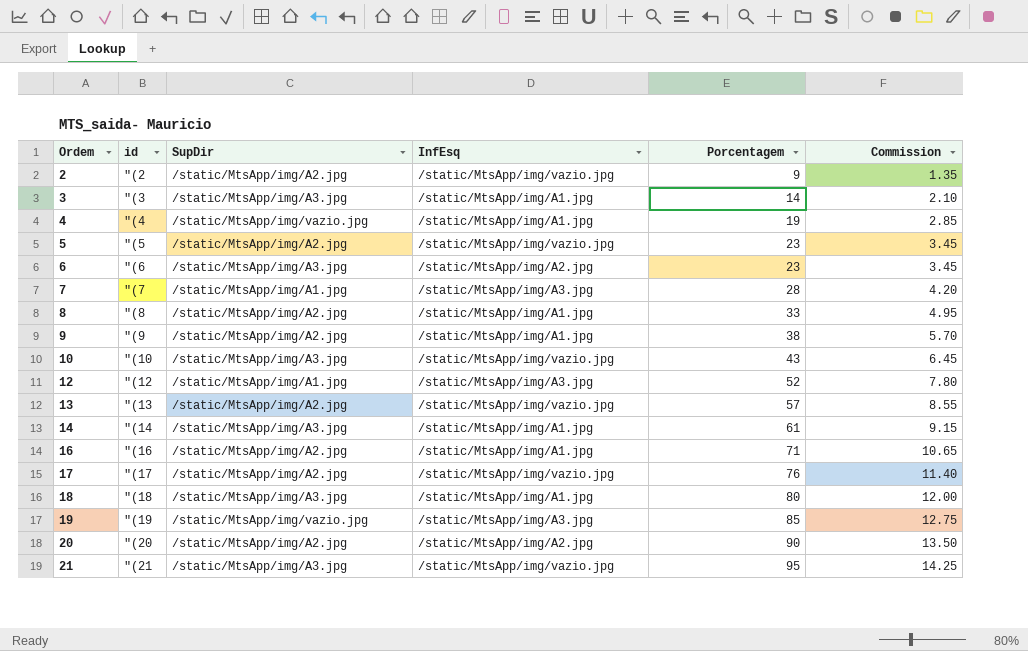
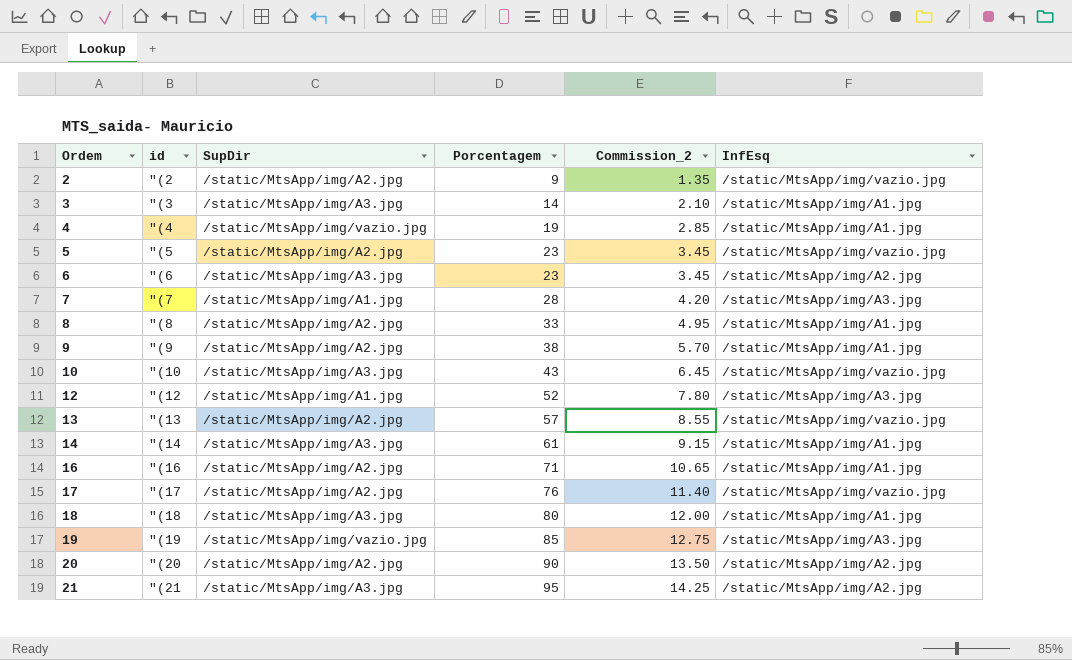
column name: Commission -> Commission_2
column InfEsq | position: 4 -> 6
21 | InfEsq: /static/MtsApp/img/vazio.jpg -> /static/MtsApp/img/A2.jpg

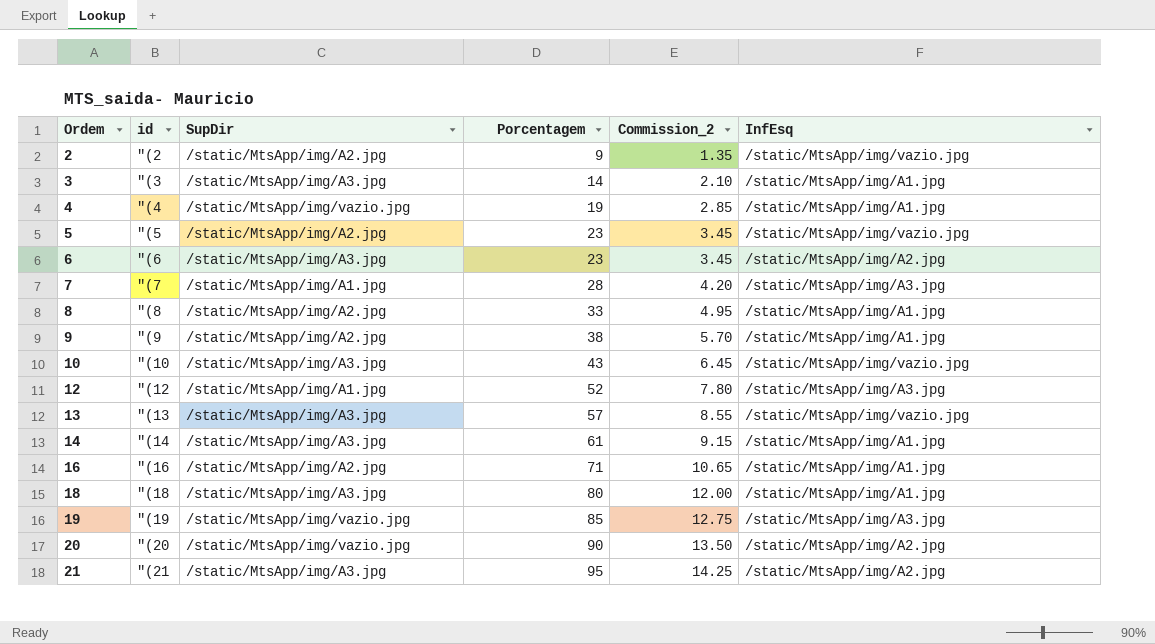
row 17: "(17 | /static/MtsApp/img/A2.jpg | 76 | 11.40 | /static/MtsApp/img/vazio.jpg -> none
13 | SupDir: /static/MtsApp/img/A2.jpg -> /static/MtsApp/img/A3.jpg
20 | SupDir: /static/MtsApp/img/A2.jpg -> /static/MtsApp/img/vazio.jpg

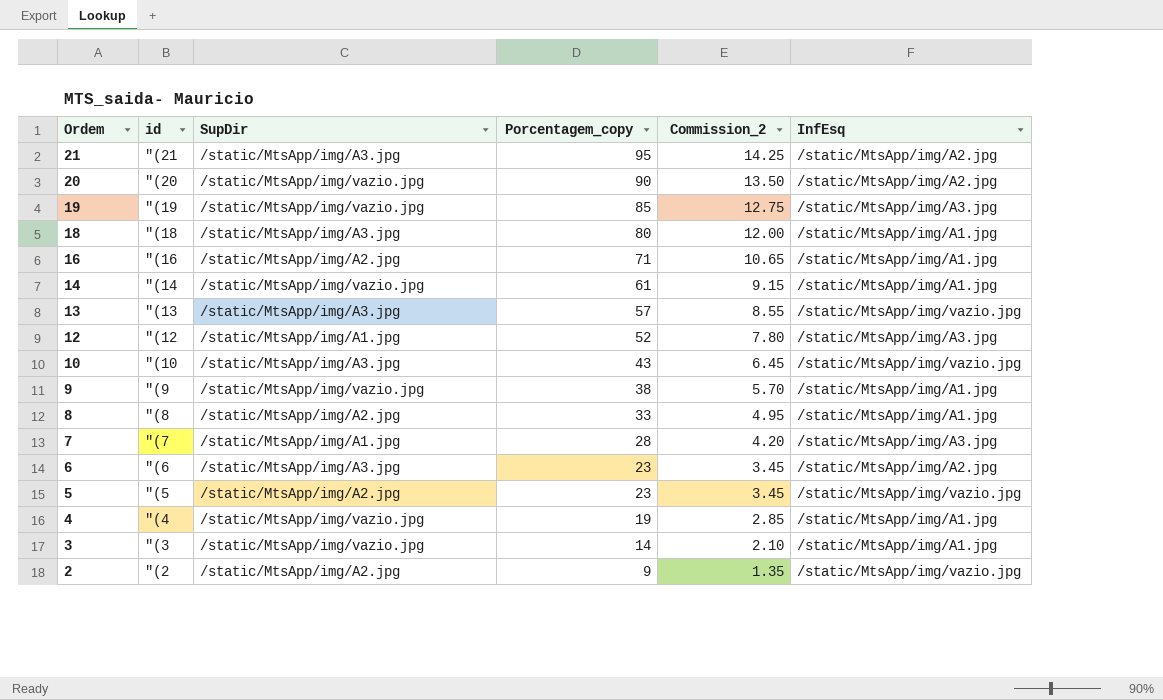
row order: Ordem ascending -> Ordem descending
column name: Porcentagem -> Porcentagem_copy
14 | SupDir: /static/MtsApp/img/A3.jpg -> /static/MtsApp/img/vazio.jpg
9 | SupDir: /static/MtsApp/img/A2.jpg -> /static/MtsApp/img/vazio.jpg
3 | SupDir: /static/MtsApp/img/A3.jpg -> /static/MtsApp/img/vazio.jpg

